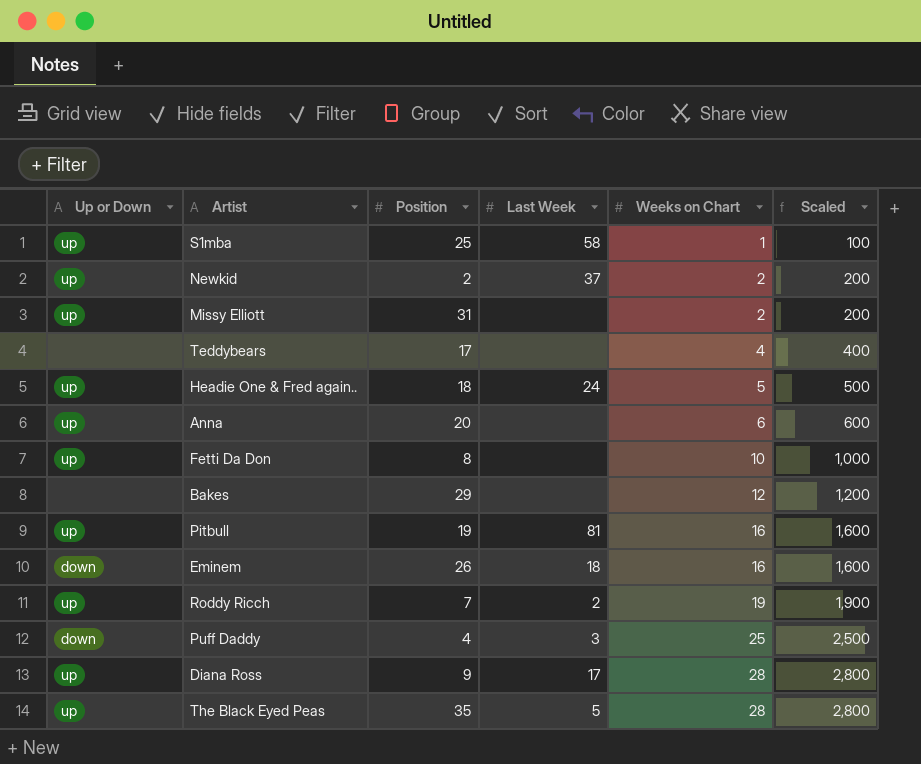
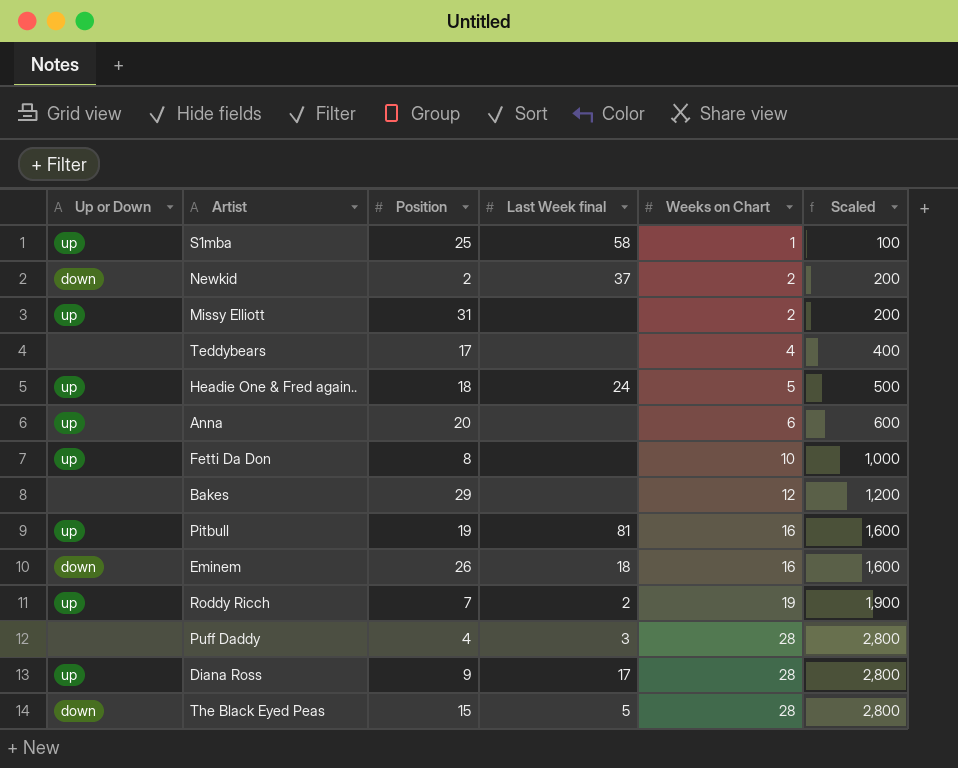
column name: Last Week -> Last Week final
Newkid | Up or Down: up -> down
Puff Daddy | Up or Down: down -> none
Puff Daddy | Weeks on Chart: 25 -> 28
Puff Daddy | Scaled: 2,500 -> 2,800
The Black Eyed Peas | Up or Down: up -> down
The Black Eyed Peas | Position: 35 -> 15

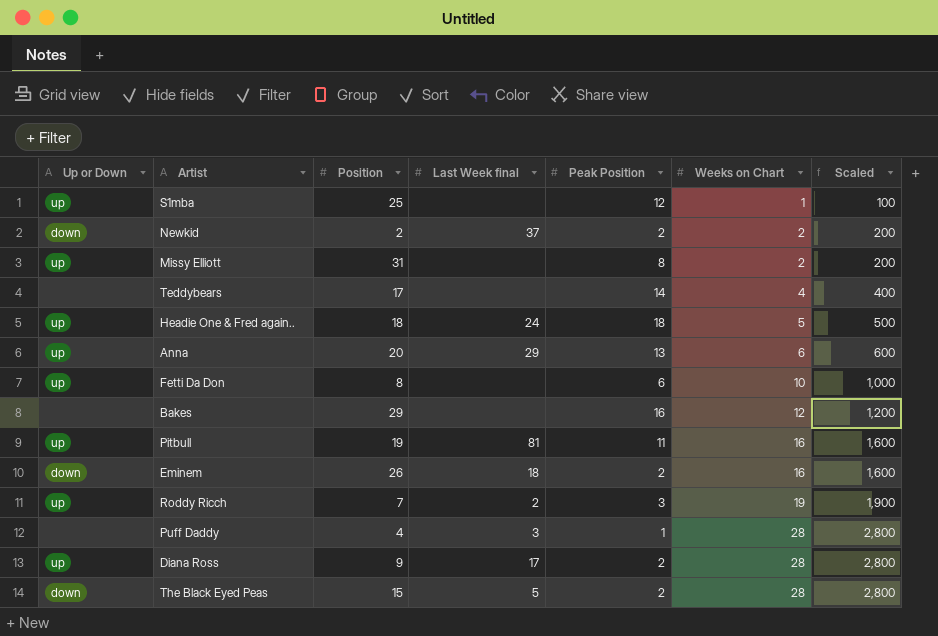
column Peak Position | position: none -> 5
S1mba | Last Week final: 58 -> none
Anna | Last Week final: none -> 29

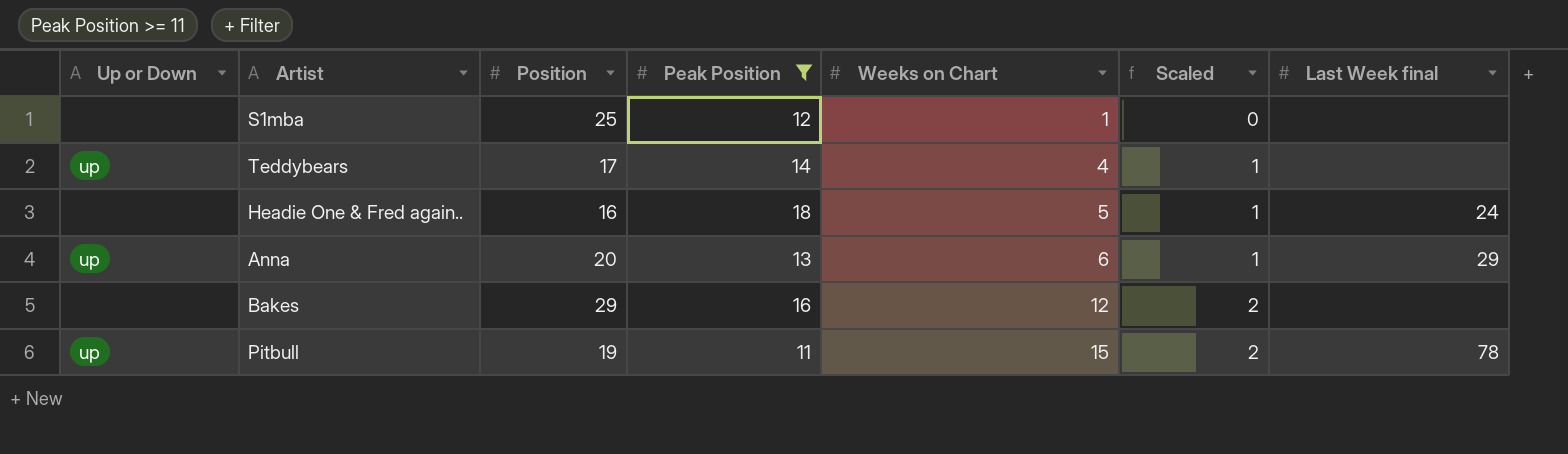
filter: none -> Peak Position >= 11
column Scaled | formula: [Weeks on Chart] * 100 -> [Weeks on Chart] * 0.15
column Last Week final | position: 4 -> 7
S1mba | Up or Down: up -> none
Teddybears | Up or Down: none -> up
Headie One & Fred again.. | Up or Down: up -> none
Headie One & Fred again.. | Position: 18 -> 16
Pitbull | Weeks on Chart: 16 -> 15
Pitbull | Last Week final: 81 -> 78

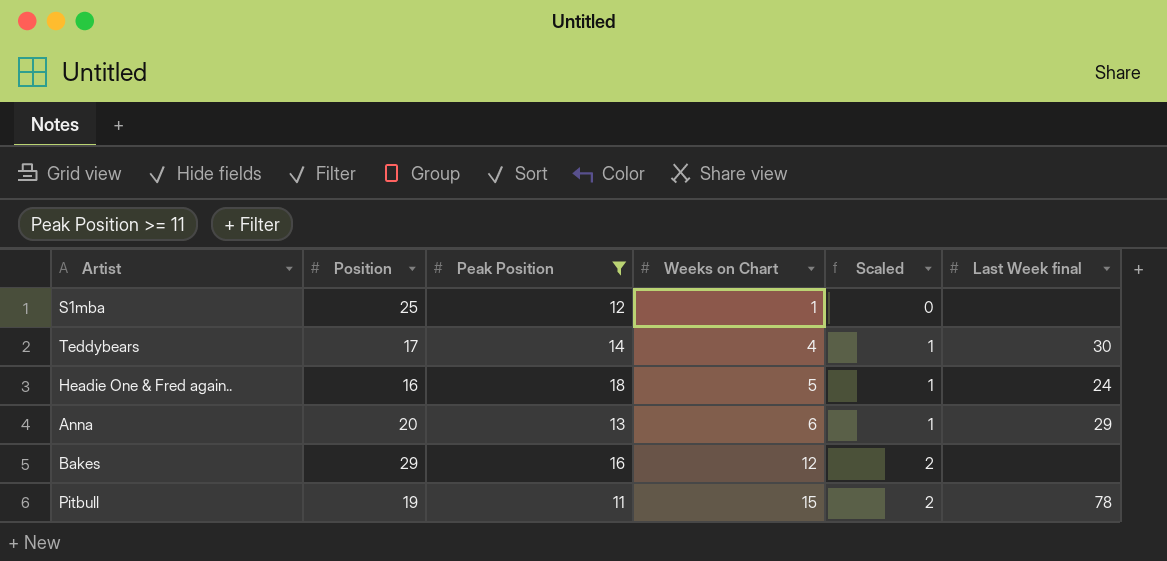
column Up or Down | position: 1 -> none
Teddybears | Last Week final: none -> 30

